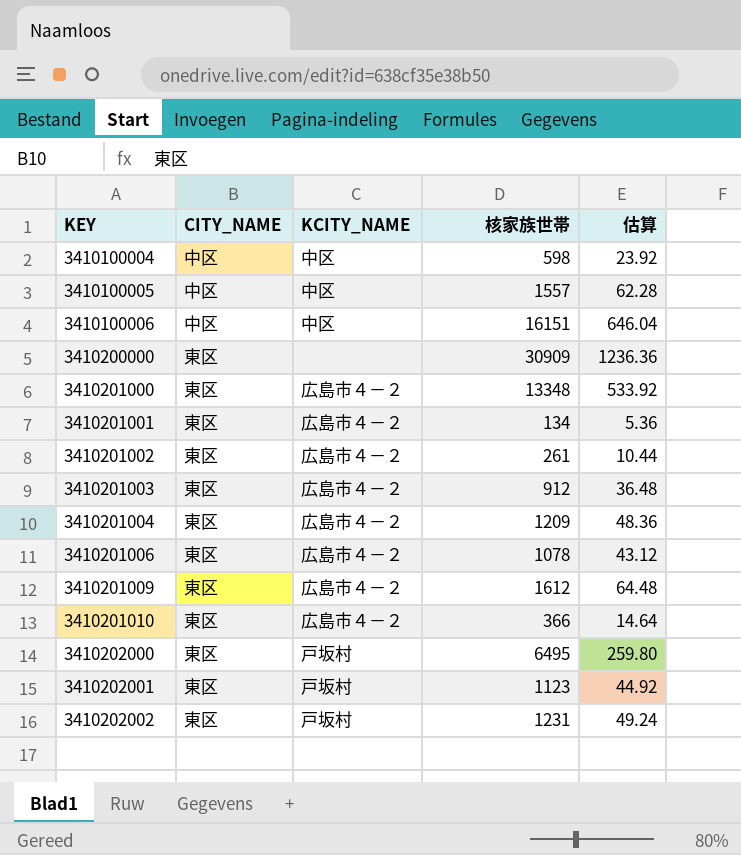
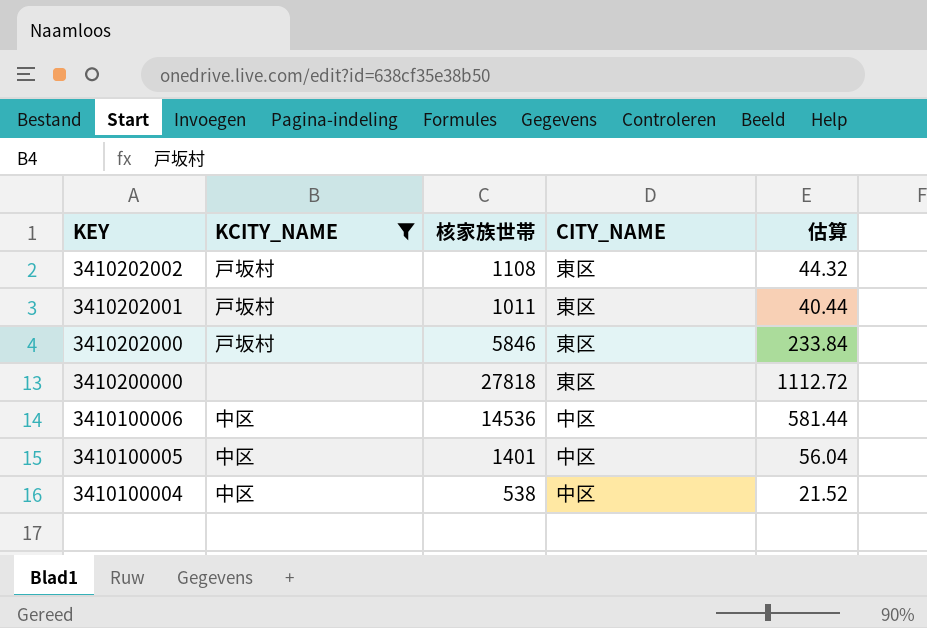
filter: none -> KCITY_NAME != 広島市４－２
row order: KEY ascending -> KEY descending
column CITY_NAME | position: 2 -> 4
3410202002 | 核家族世帯: 1231 -> 1108
3410202002 | 估算: 49.24 -> 44.32
3410202001 | 核家族世帯: 1123 -> 1011
3410202001 | 估算: 44.92 -> 40.44
3410202000 | 核家族世帯: 6495 -> 5846
3410202000 | 估算: 259.80 -> 233.84
3410200000 | 核家族世帯: 30909 -> 27818
3410200000 | 估算: 1236.36 -> 1112.72
3410100006 | 核家族世帯: 16151 -> 14536
3410100006 | 估算: 646.04 -> 581.44
3410100005 | 核家族世帯: 1557 -> 1401
3410100005 | 估算: 62.28 -> 56.04
3410100004 | 核家族世帯: 598 -> 538
3410100004 | 估算: 23.92 -> 21.52

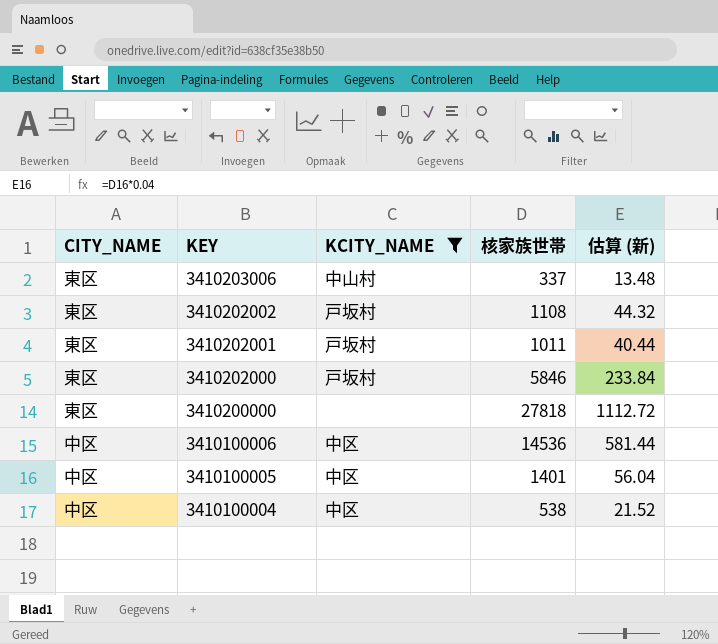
column CITY_NAME | position: 4 -> 1
column name: 估算 -> 估算 (新)
row 3410203006: none -> 東区 | 中山村 | 337 | 13.48

